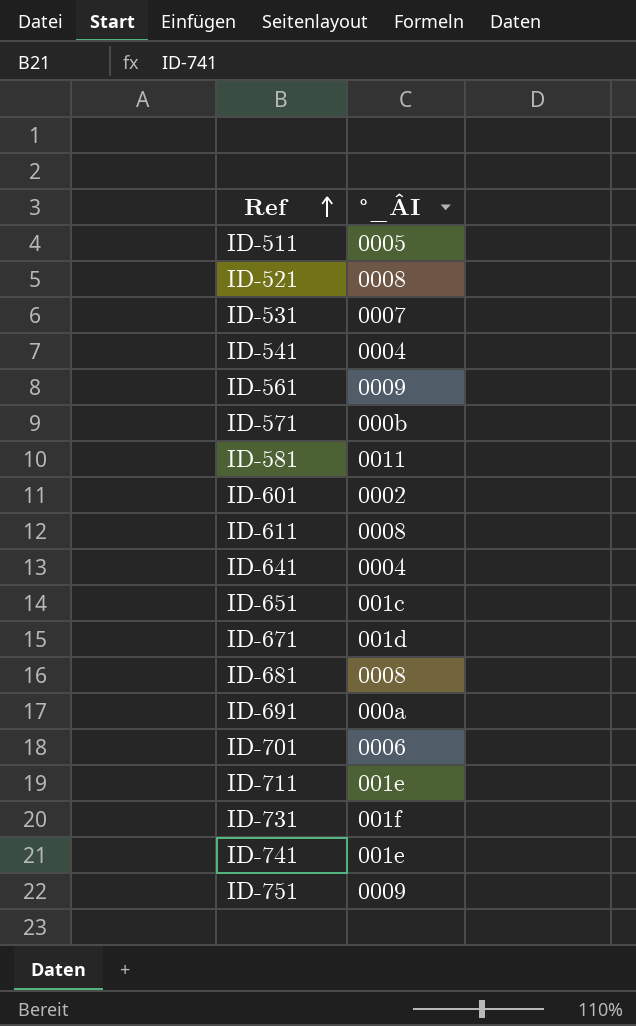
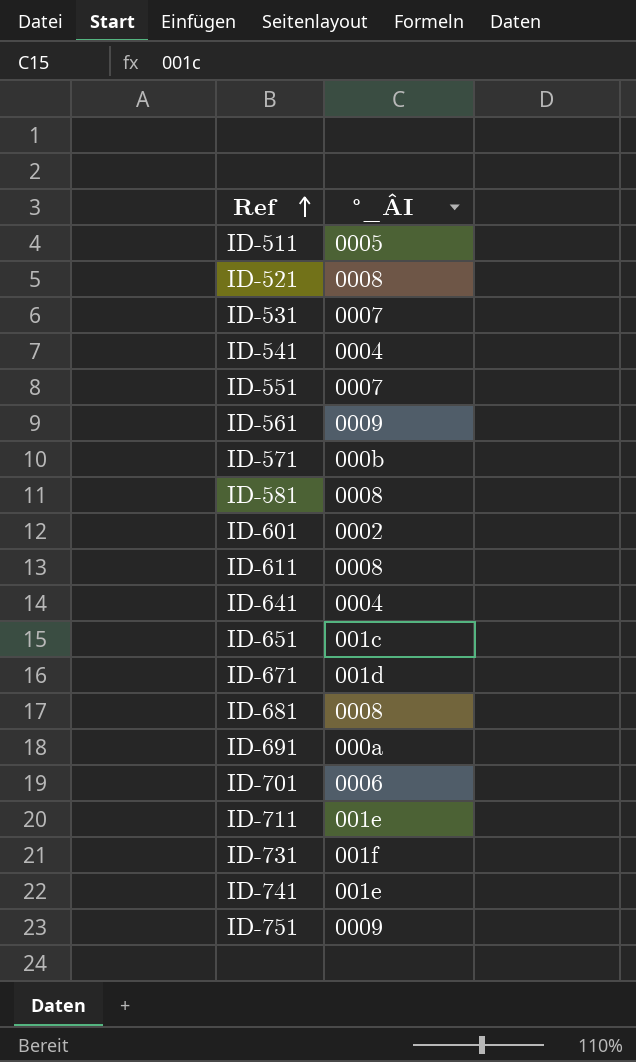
row ID-551: none -> 0007
ID-581 | °_ÂI: 0011 -> 0008

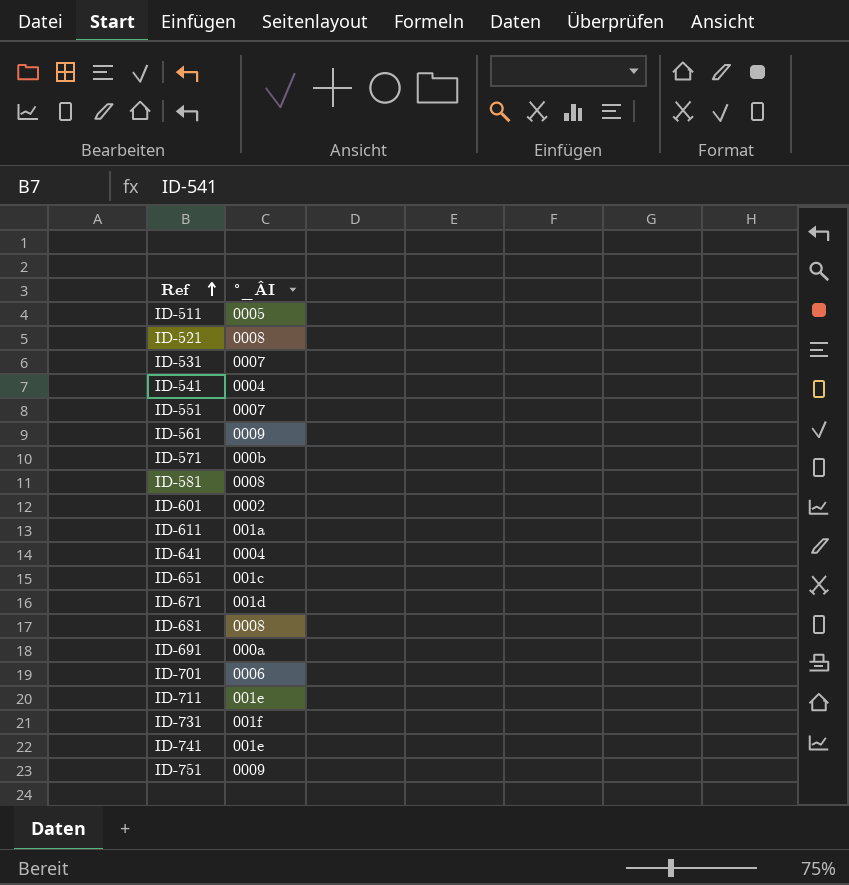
ID-611 | °_ÂI: 0008 -> 001a

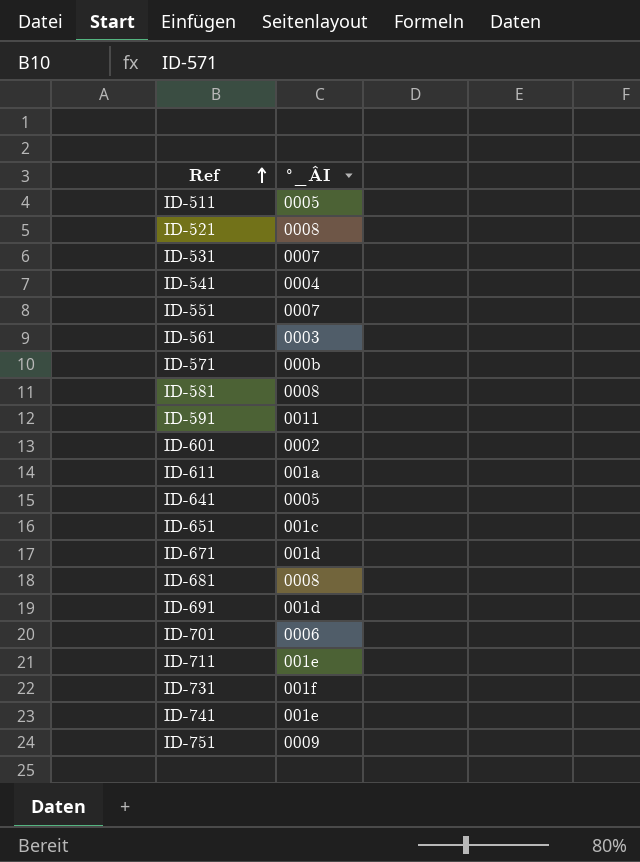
ID-561 | °_ÂI: 0009 -> 0003
row ID-591: none -> 0011
ID-641 | °_ÂI: 0004 -> 0005
ID-691 | °_ÂI: 000a -> 001d

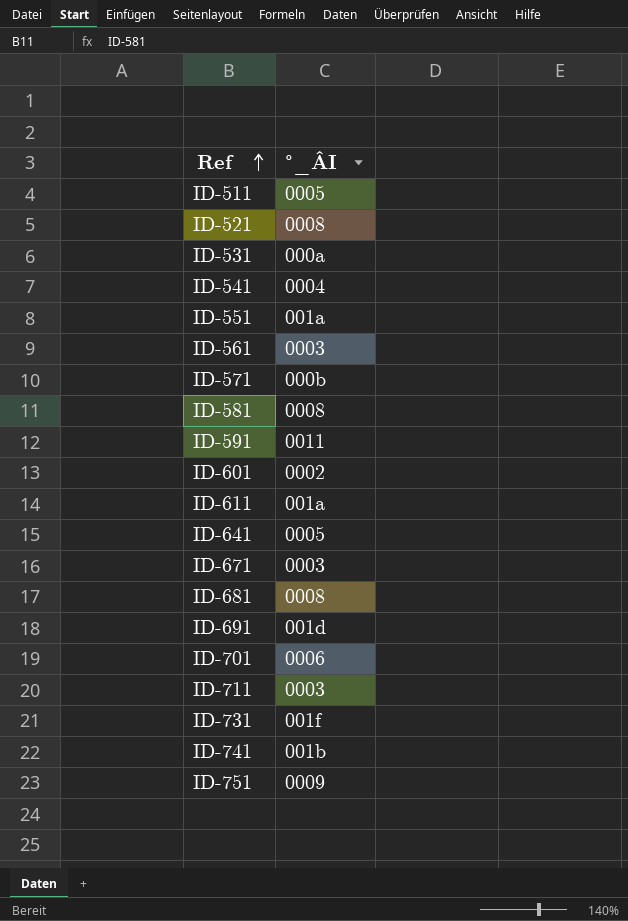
row ID-651: 001c -> none
ID-531 | °_ÂI: 0007 -> 000a
ID-551 | °_ÂI: 0007 -> 001a
ID-671 | °_ÂI: 001d -> 0003
ID-711 | °_ÂI: 001e -> 0003
ID-741 | °_ÂI: 001e -> 001b

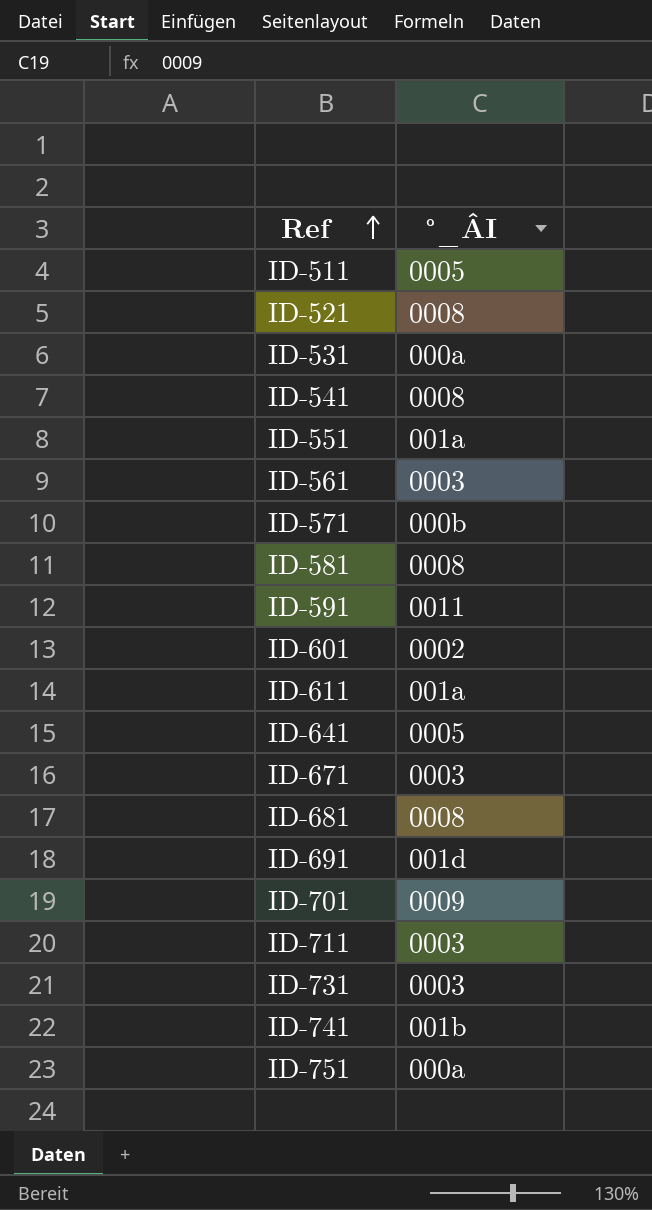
ID-541 | °_ÂI: 0004 -> 0008
ID-701 | °_ÂI: 0006 -> 0009
ID-731 | °_ÂI: 001f -> 0003
ID-751 | °_ÂI: 0009 -> 000a

